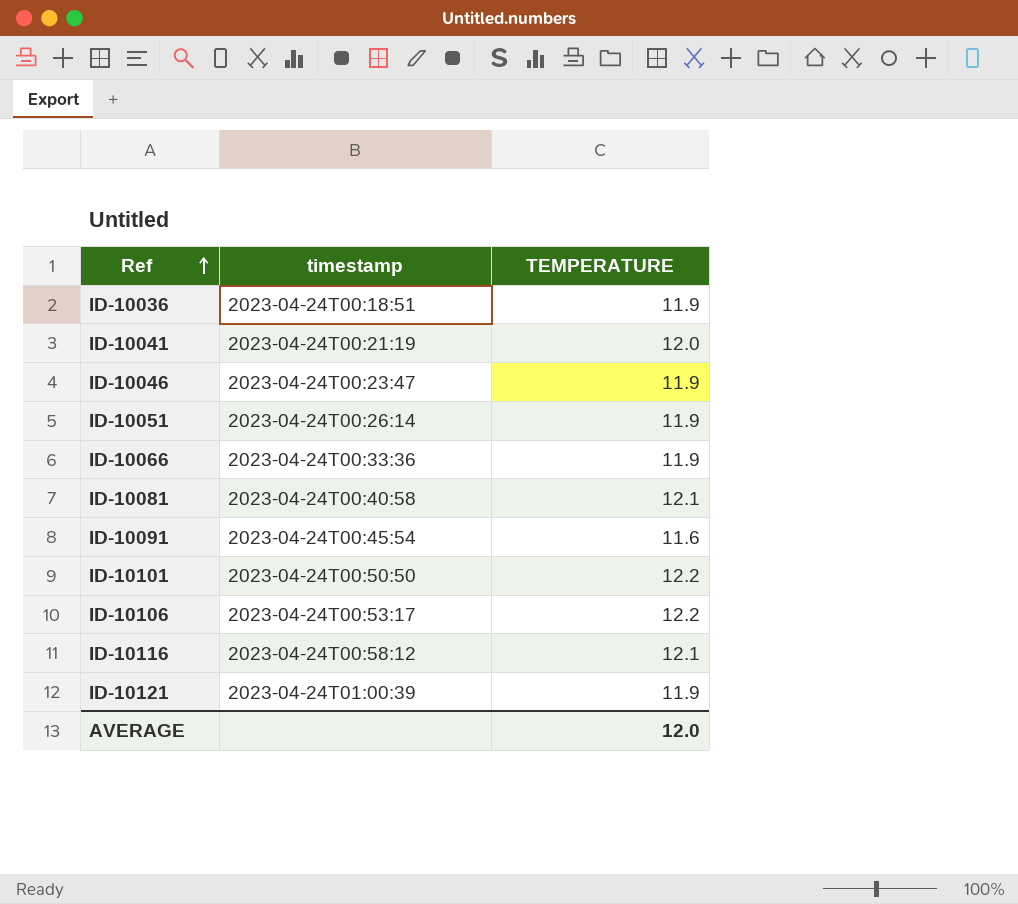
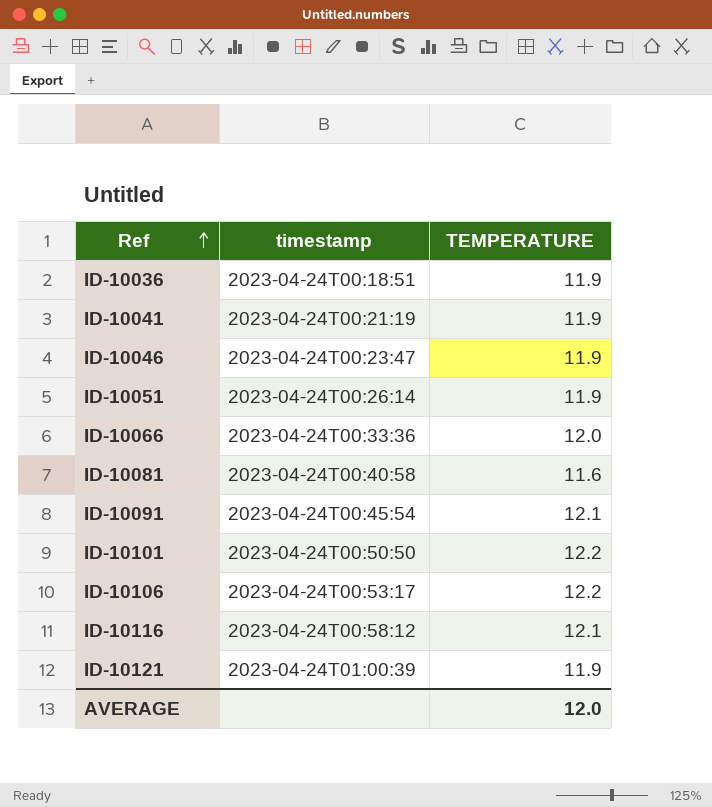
ID-10041 | TEMPERATURE: 12.0 -> 11.9
ID-10066 | TEMPERATURE: 11.9 -> 12.0
ID-10081 | TEMPERATURE: 12.1 -> 11.6
ID-10091 | TEMPERATURE: 11.6 -> 12.1

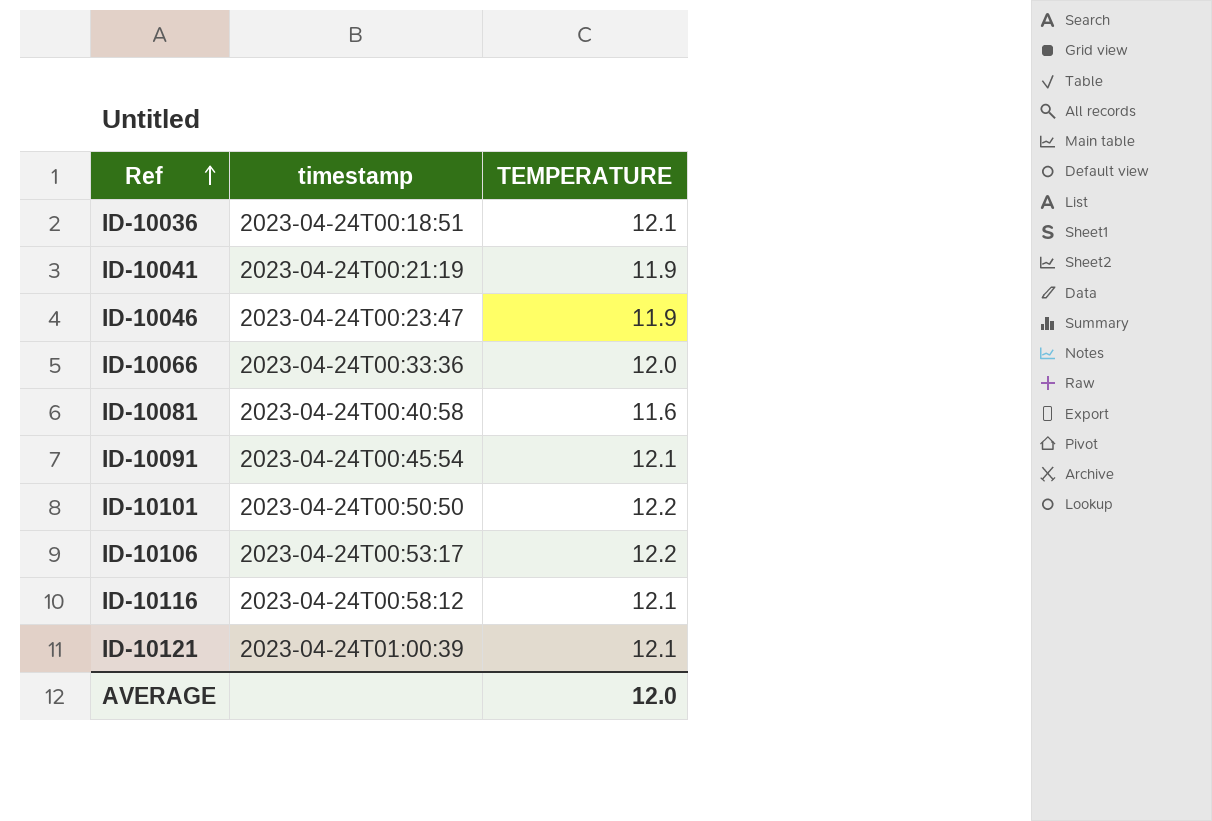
row ID-10051: 2023-04-24T00:26:14 | 11.9 -> none
ID-10036 | TEMPERATURE: 11.9 -> 12.1
ID-10121 | TEMPERATURE: 11.9 -> 12.1

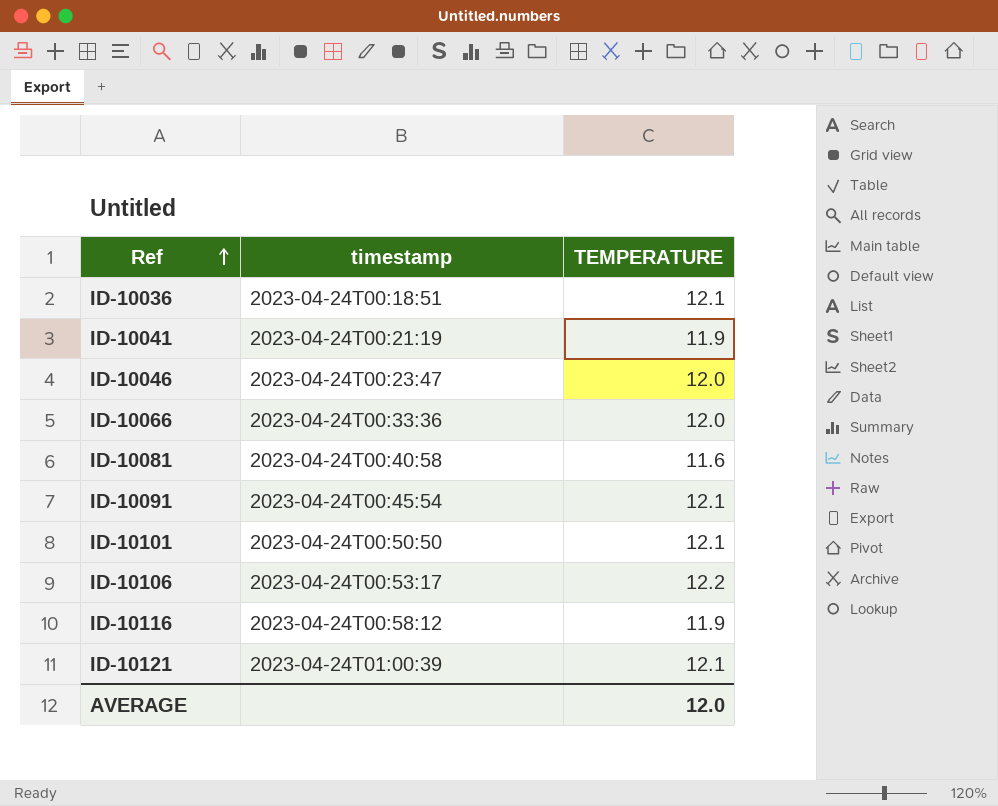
ID-10046 | TEMPERATURE: 11.9 -> 12.0
ID-10101 | TEMPERATURE: 12.2 -> 12.1
ID-10116 | TEMPERATURE: 12.1 -> 11.9

